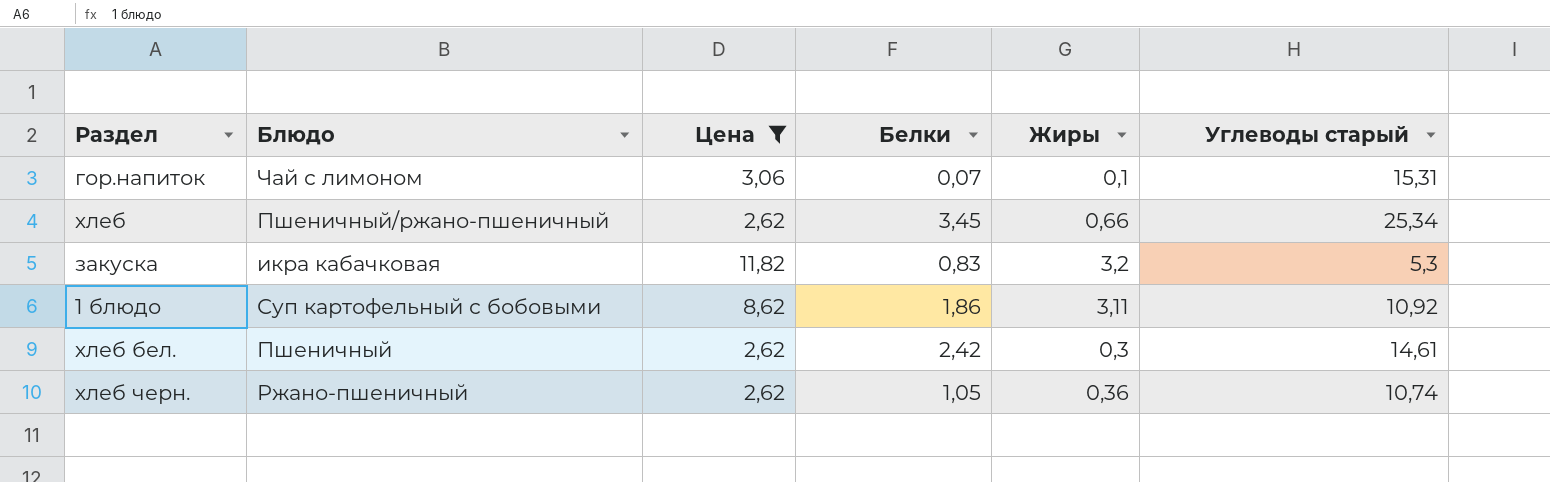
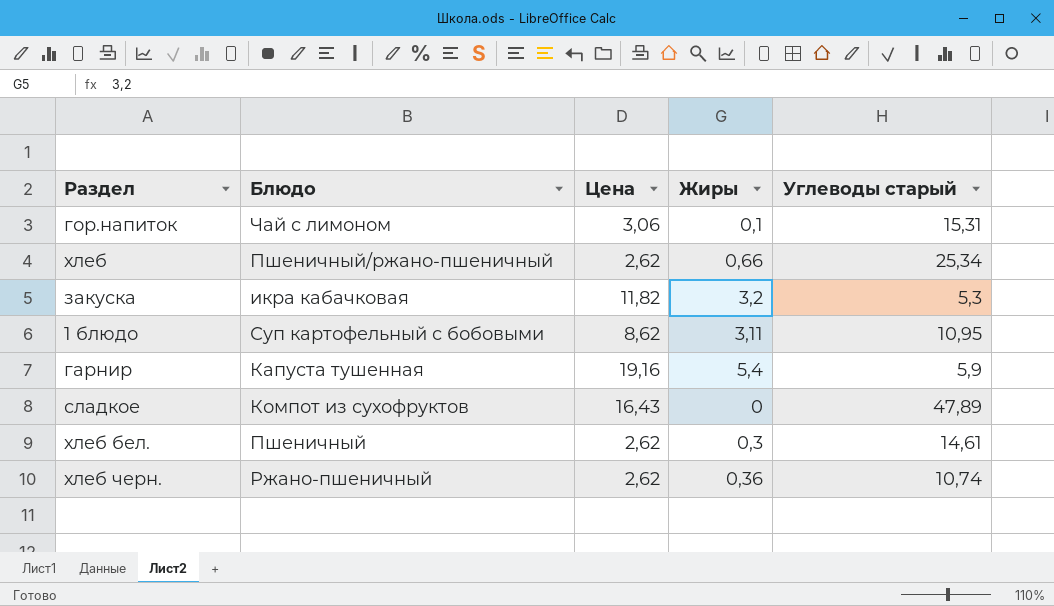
filter: Цена <= 11,82 -> none
column Белки | position: 4 -> none
1 блюдо | Углеводы старый: 10,92 -> 10,95

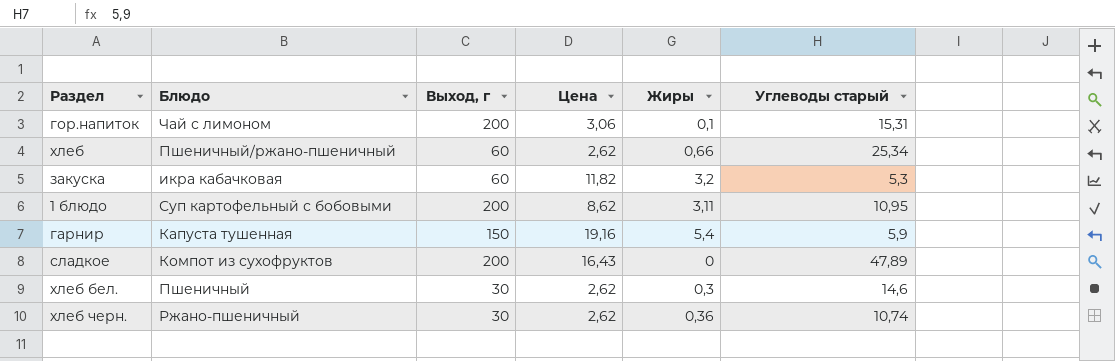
column Выход, г | position: none -> 3
хлеб бел. | Углеводы старый: 14,61 -> 14,6

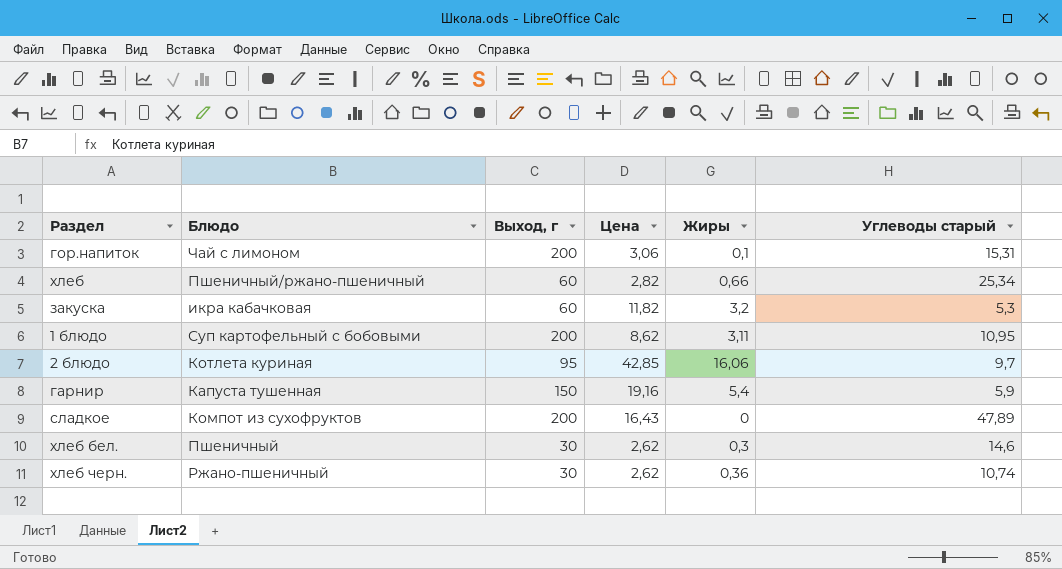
хлеб | Цена: 2,62 -> 2,82
row 2 блюдо: none -> Котлета куриная | 95 | 42,85 | 16,06 | 9,7

